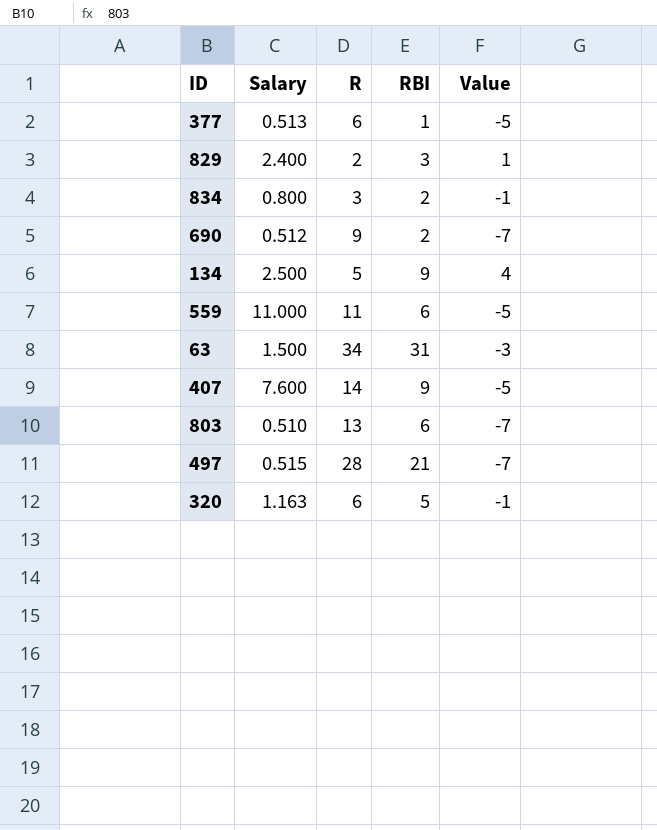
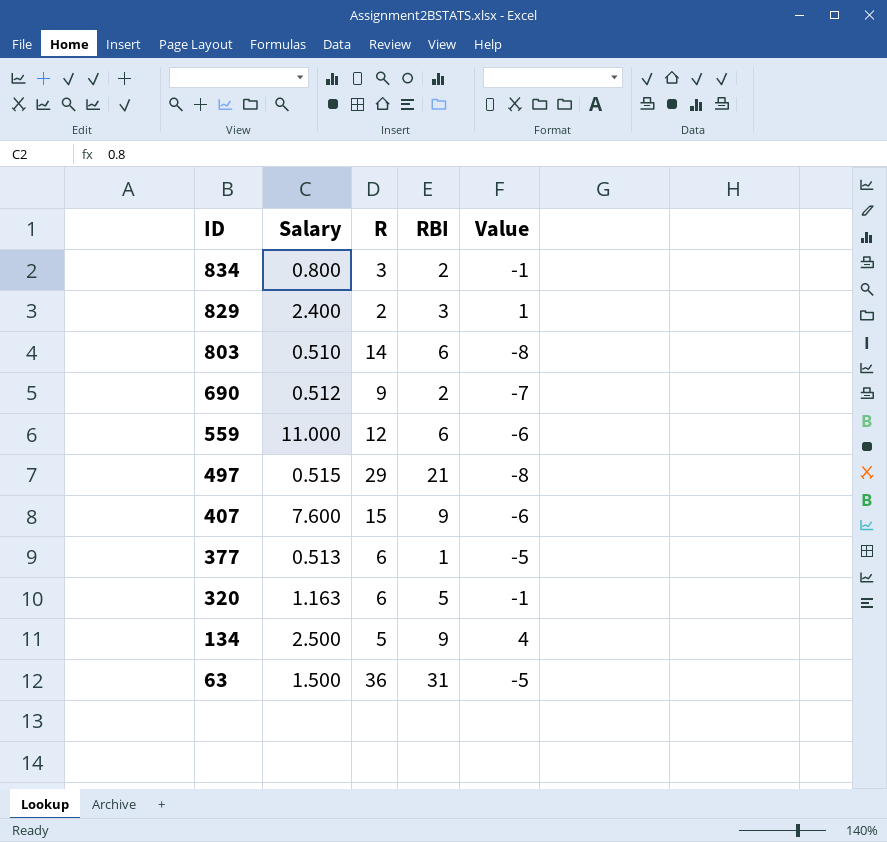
row order: none -> ID descending
803 | R: 13 -> 14
803 | Value: -7 -> -8
559 | R: 11 -> 12
559 | Value: -5 -> -6
497 | R: 28 -> 29
497 | Value: -7 -> -8
407 | R: 14 -> 15
407 | Value: -5 -> -6
63 | R: 34 -> 36
63 | Value: -3 -> -5

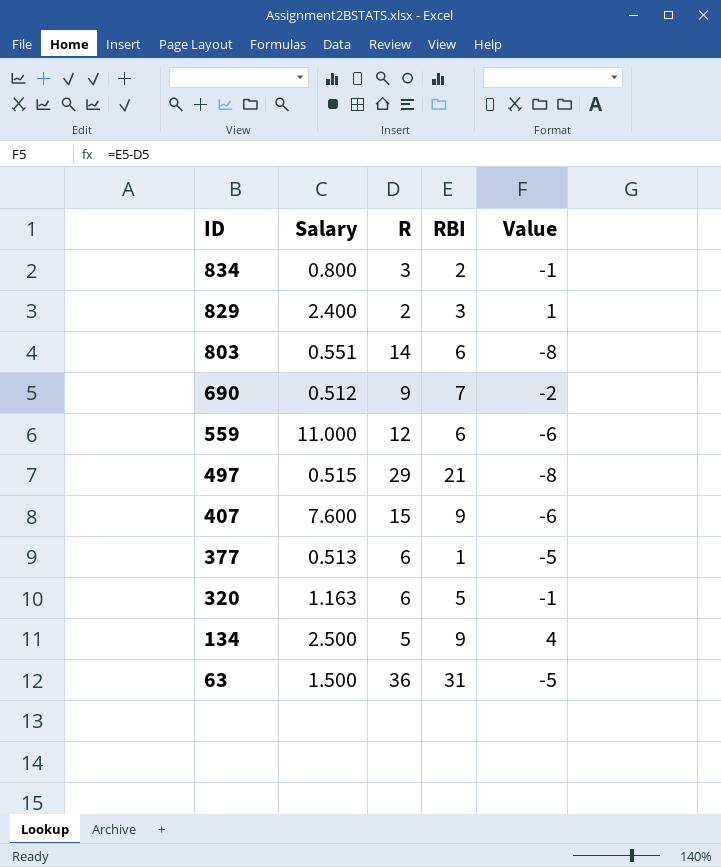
803 | Salary: 0.510 -> 0.551
690 | RBI: 2 -> 7
690 | Value: -7 -> -2

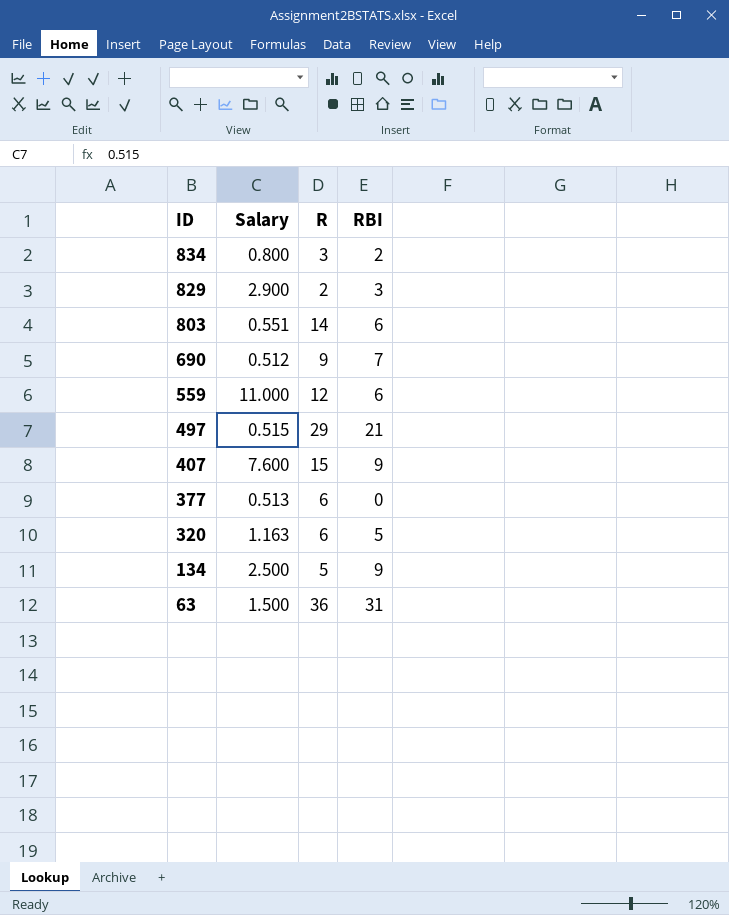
column Value | formula: [RBI] - [R] -> none
829 | Salary: 2.400 -> 2.900
377 | RBI: 1 -> 0

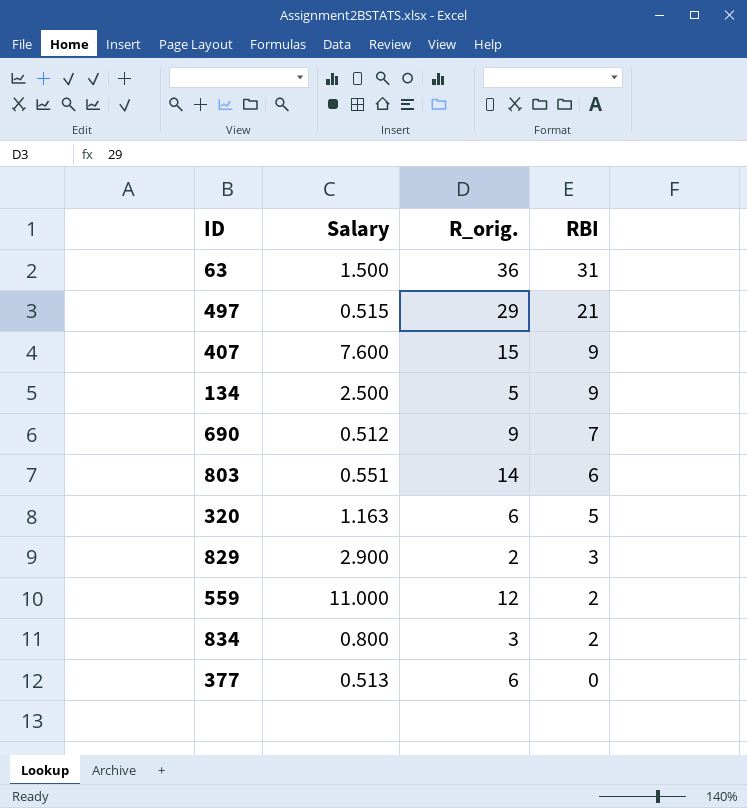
row order: ID descending -> RBI descending
column name: R -> R_orig.
559 | RBI: 6 -> 2

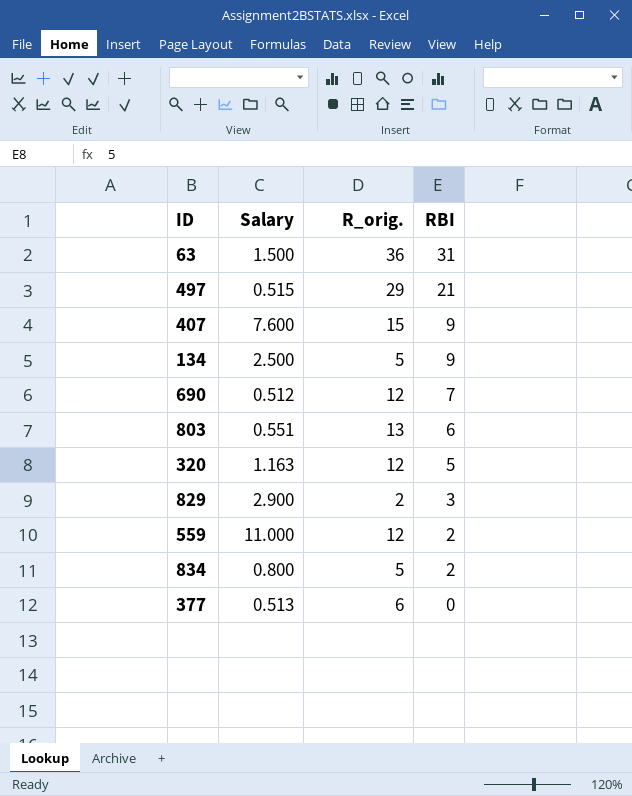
690 | R_orig.: 9 -> 12
803 | R_orig.: 14 -> 13
320 | R_orig.: 6 -> 12
834 | R_orig.: 3 -> 5

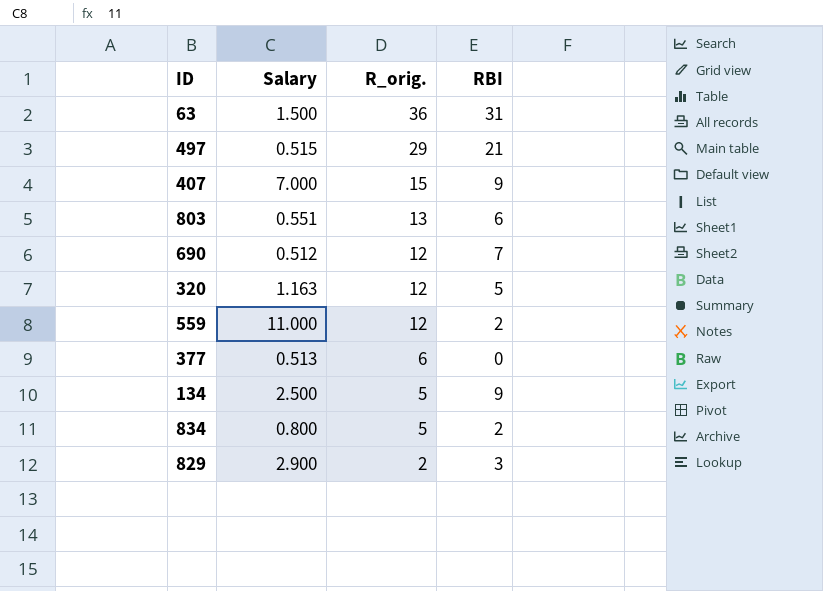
row order: RBI descending -> R_orig. descending
407 | Salary: 7.600 -> 7.000

